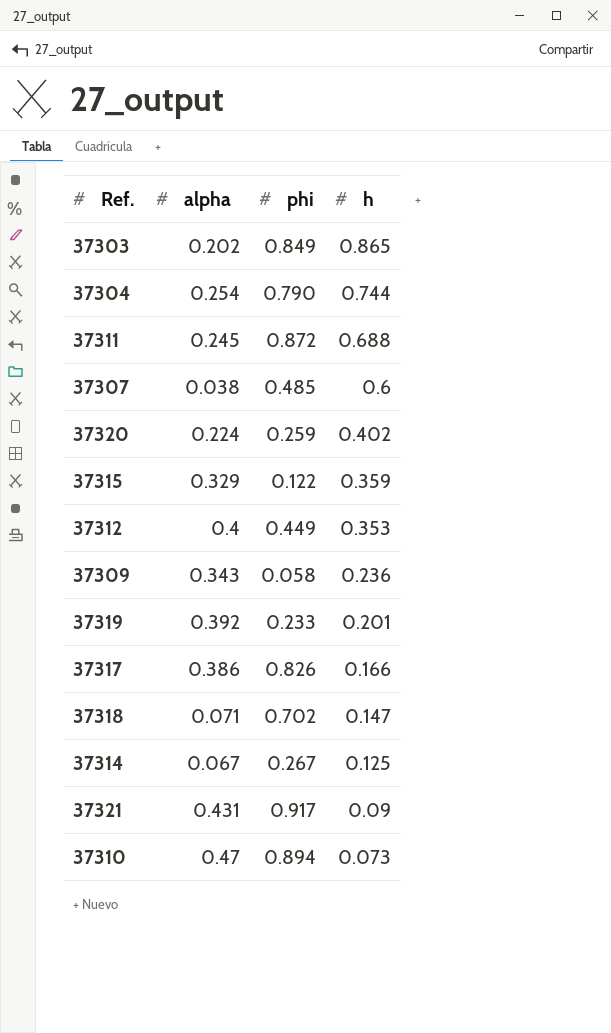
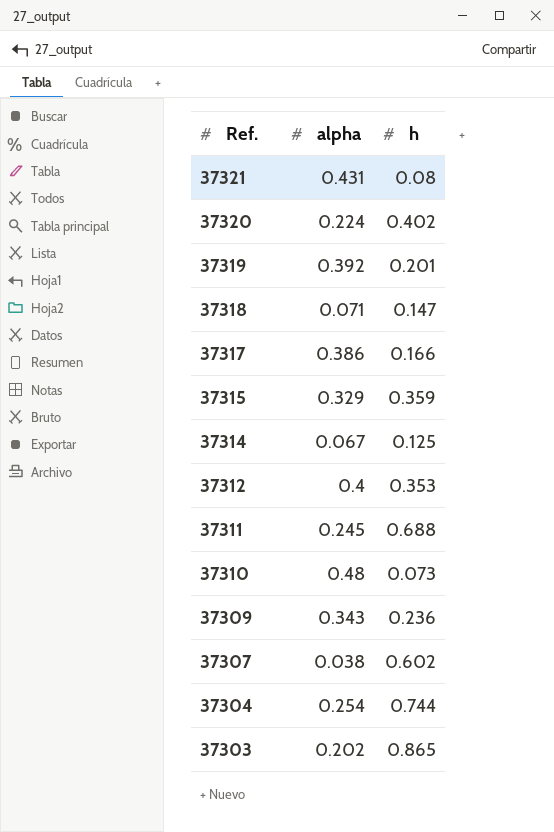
row order: h descending -> Ref. descending
column phi | position: 3 -> none
37321 | h: 0.09 -> 0.08
37310 | alpha: 0.47 -> 0.48
37307 | h: 0.6 -> 0.602

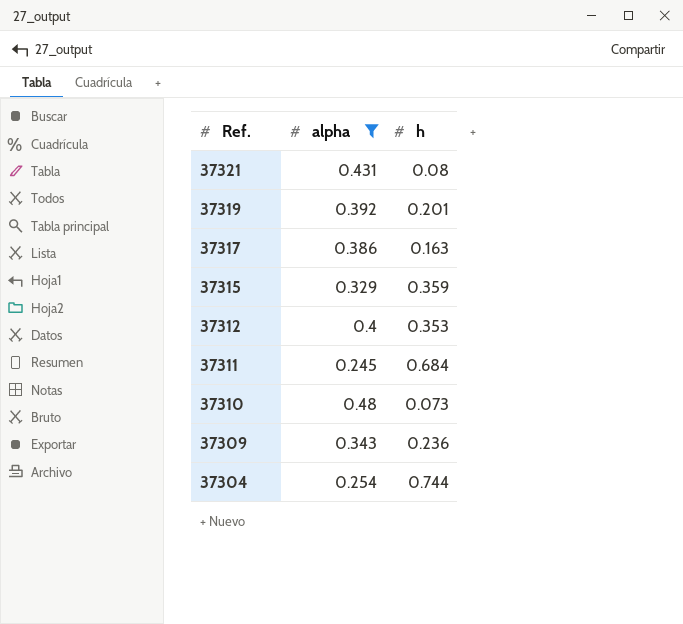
filter: none -> alpha >= 0.245
37317 | h: 0.166 -> 0.163
37311 | h: 0.688 -> 0.684

